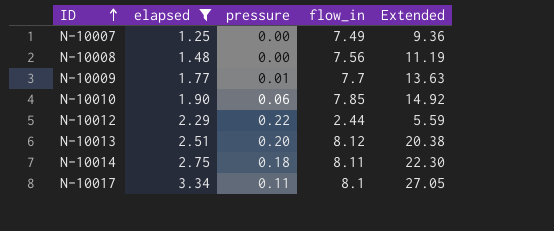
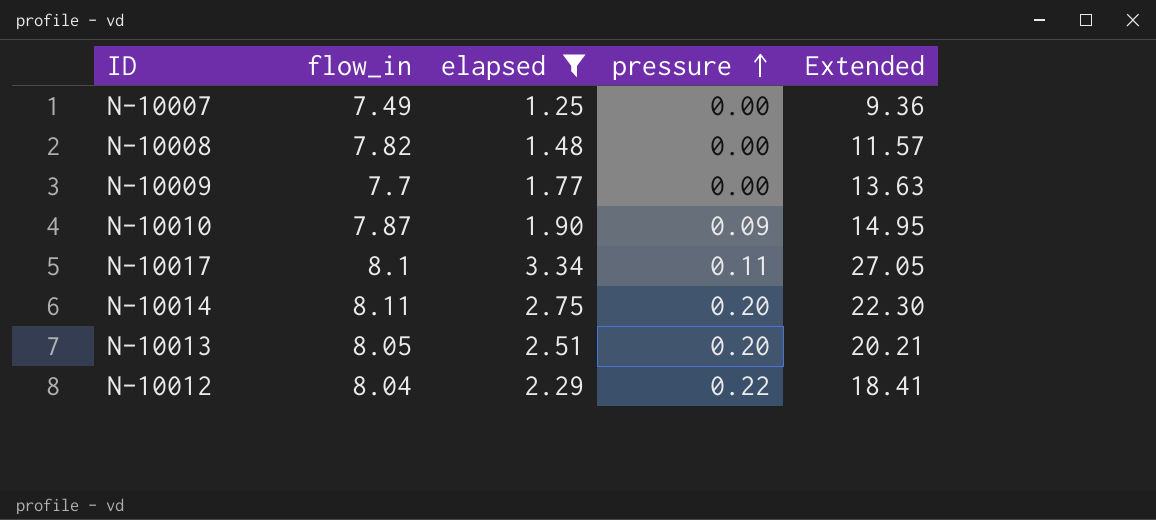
row order: ID ascending -> pressure ascending
column flow_in | position: 4 -> 2
N-10008 | flow_in: 7.56 -> 7.82
N-10008 | Extended: 11.19 -> 11.57
N-10009 | pressure: 0.01 -> 0.00
N-10010 | flow_in: 7.85 -> 7.87
N-10010 | pressure: 0.06 -> 0.09
N-10010 | Extended: 14.92 -> 14.95
N-10014 | pressure: 0.18 -> 0.20
N-10013 | flow_in: 8.12 -> 8.05
N-10013 | Extended: 20.38 -> 20.21
N-10012 | flow_in: 2.44 -> 8.04
N-10012 | Extended: 5.59 -> 18.41

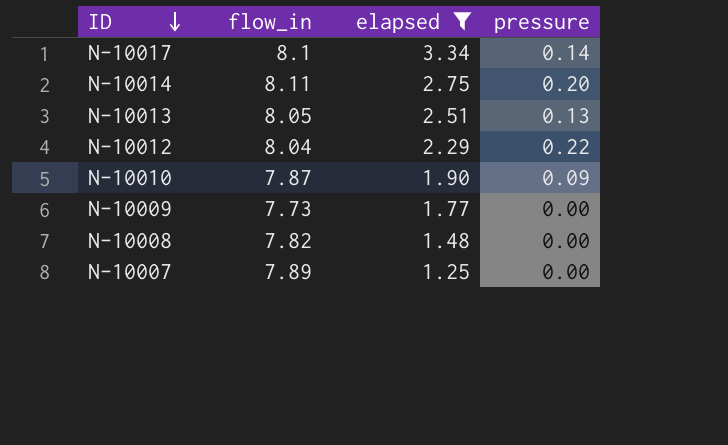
row order: pressure ascending -> ID descending
column Extended | formula: [flow_in] * [elapsed] -> none
N-10017 | pressure: 0.11 -> 0.14
N-10013 | pressure: 0.20 -> 0.13
N-10009 | flow_in: 7.7 -> 7.73
N-10007 | flow_in: 7.49 -> 7.89

